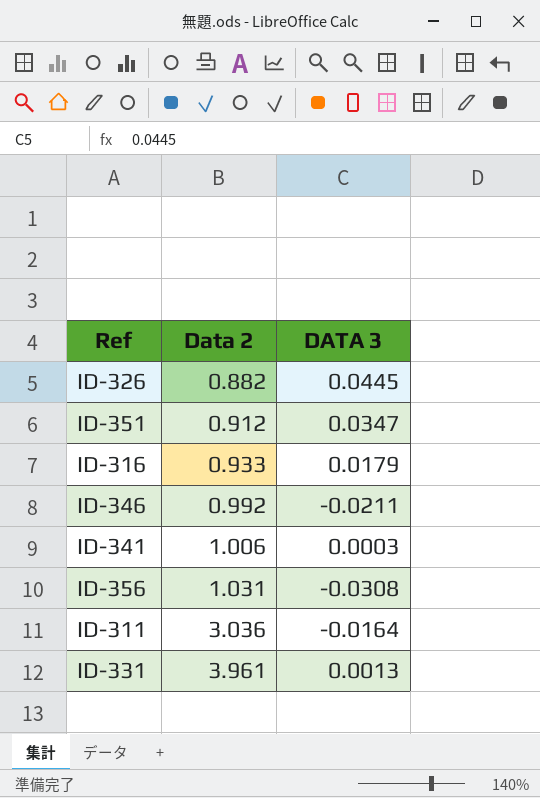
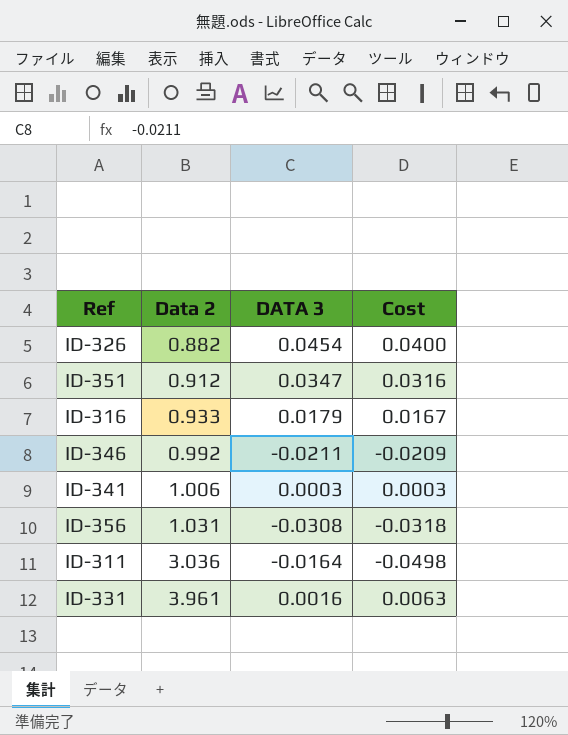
column Cost | formula: none -> [Data 2] * [DATA 3]
ID-326 | DATA 3: 0.0445 -> 0.0454
ID-331 | DATA 3: 0.0013 -> 0.0016

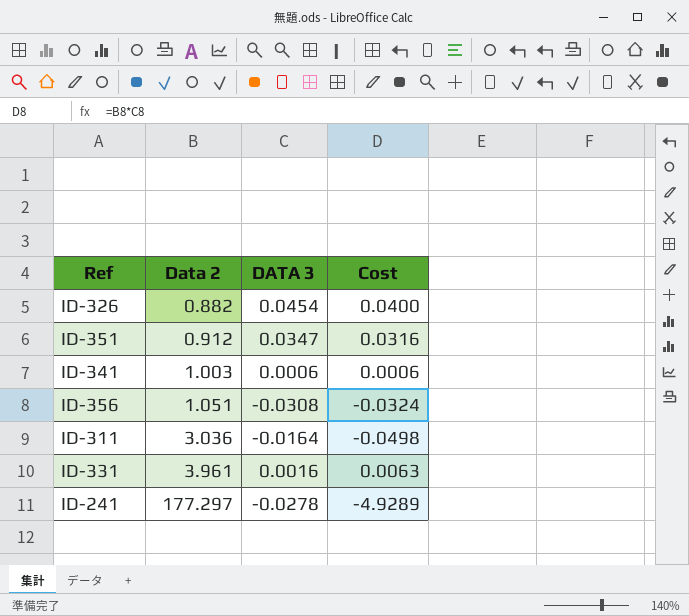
row ID-316: 0.933 | 0.0179 | 0.0167 -> none
row ID-346: 0.992 | -0.0211 | -0.0209 -> none
ID-341 | Data 2: 1.006 -> 1.003
ID-341 | DATA 3: 0.0003 -> 0.0006
ID-341 | Cost: 0.0003 -> 0.0006
ID-356 | Data 2: 1.031 -> 1.051
ID-356 | Cost: -0.0318 -> -0.0324
row ID-241: none -> 177.297 | -0.0278 | -4.9289

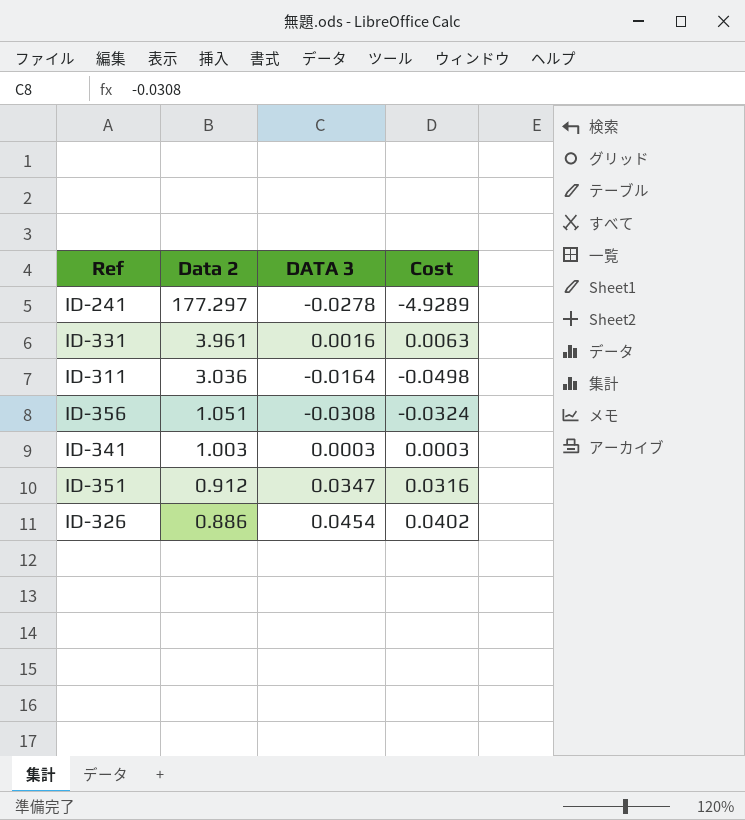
row order: Data 2 ascending -> Data 2 descending
ID-341 | DATA 3: 0.0006 -> 0.0003
ID-341 | Cost: 0.0006 -> 0.0003
ID-326 | Data 2: 0.882 -> 0.886
ID-326 | Cost: 0.0400 -> 0.0402

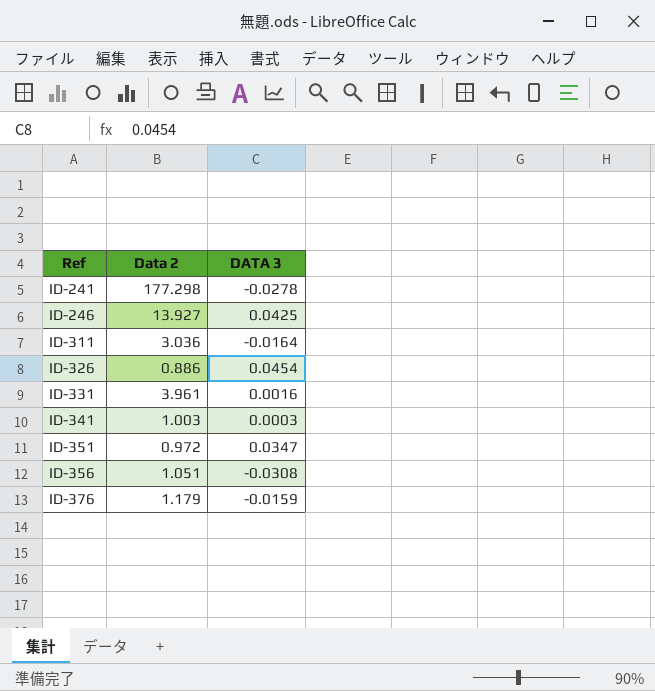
row order: Data 2 descending -> Ref ascending
column Cost | formula: [Data 2] * [DATA 3] -> none
ID-241 | Data 2: 177.297 -> 177.298
row ID-246: none -> 13.927 | 0.0425
ID-351 | Data 2: 0.912 -> 0.972
row ID-376: none -> 1.179 | -0.0159

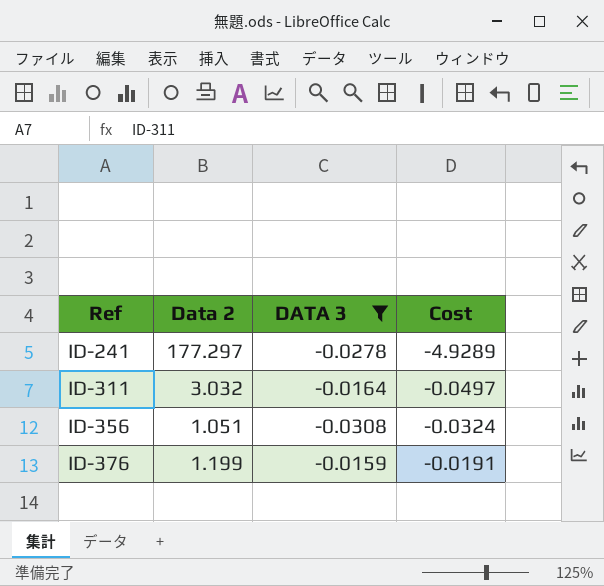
filter: none -> DATA 3 <= -0.0159
column Cost | formula: none -> [Data 2] * [DATA 3]
ID-241 | Data 2: 177.298 -> 177.297
ID-311 | Data 2: 3.036 -> 3.032
ID-376 | Data 2: 1.179 -> 1.199

